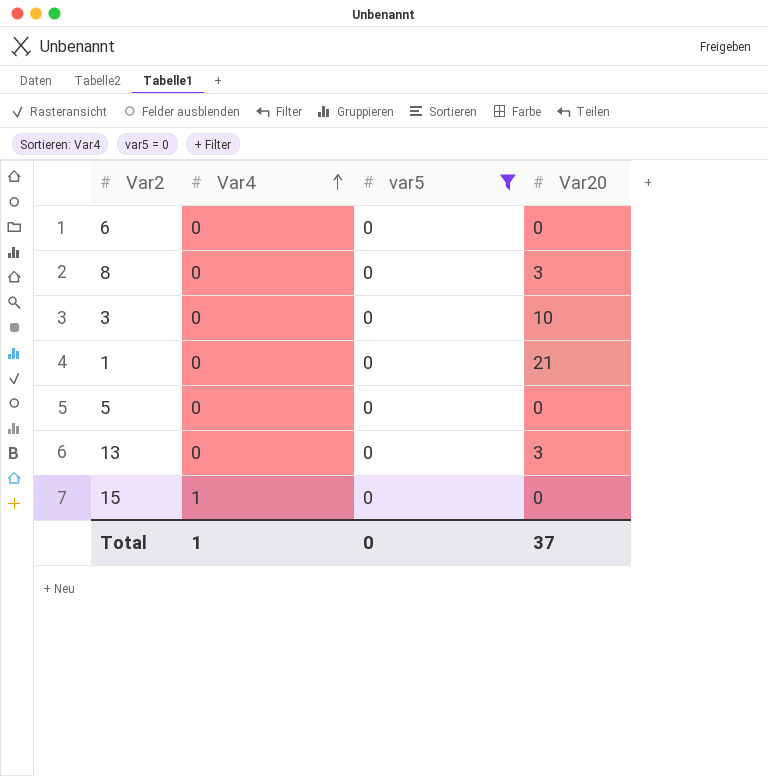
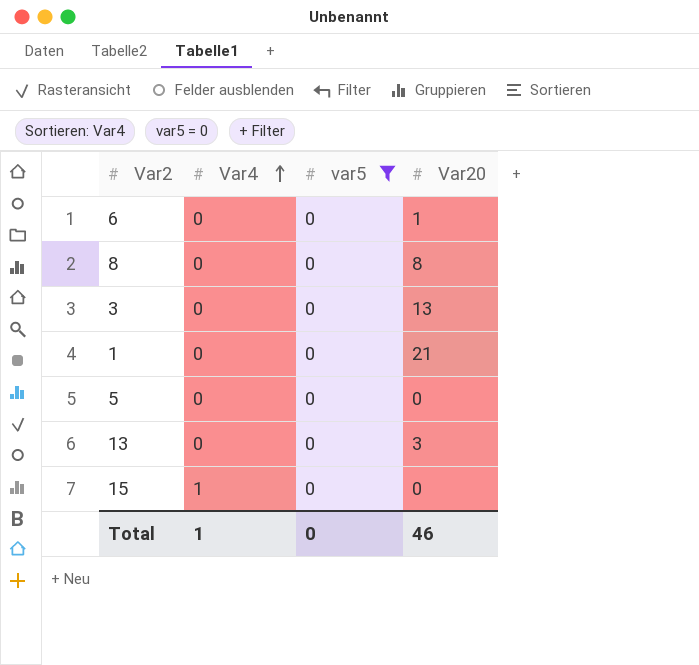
6 | Var20: 0 -> 1
8 | Var20: 3 -> 8
3 | Var20: 10 -> 13
Total | Var20: 37 -> 46

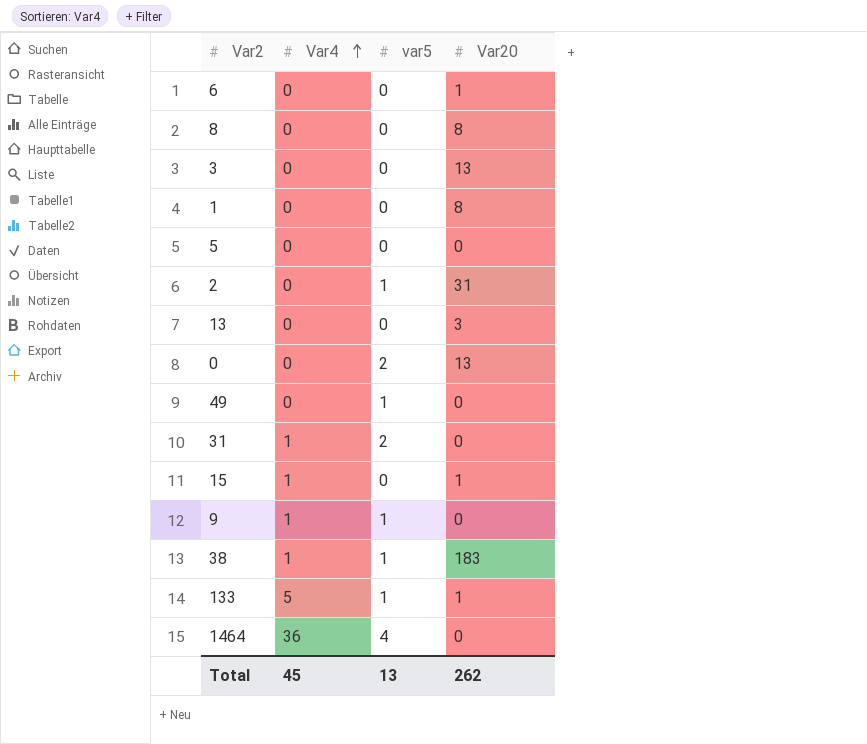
filter: var5 = 0 -> none
1 | Var20: 21 -> 8
15 | Var20: 0 -> 1
Total | Var4: 1 -> 45
Total | var5: 0 -> 13
Total | Var20: 46 -> 262

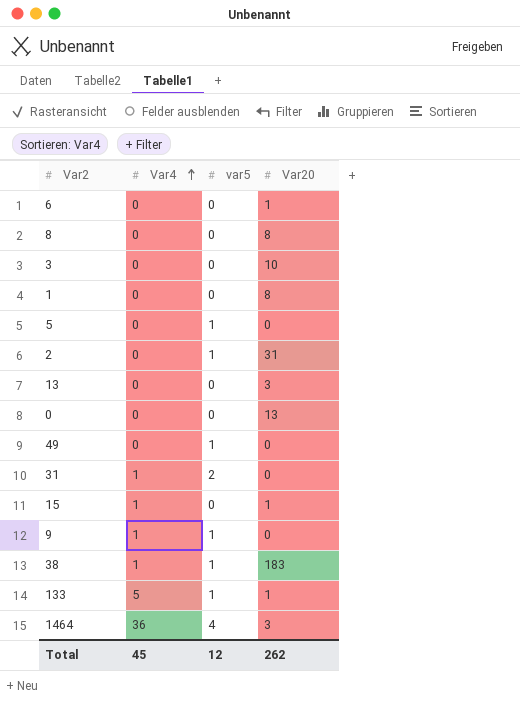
3 | Var20: 13 -> 10
5 | var5: 0 -> 1
0 | var5: 2 -> 0
1464 | Var20: 0 -> 3
Total | var5: 13 -> 12

